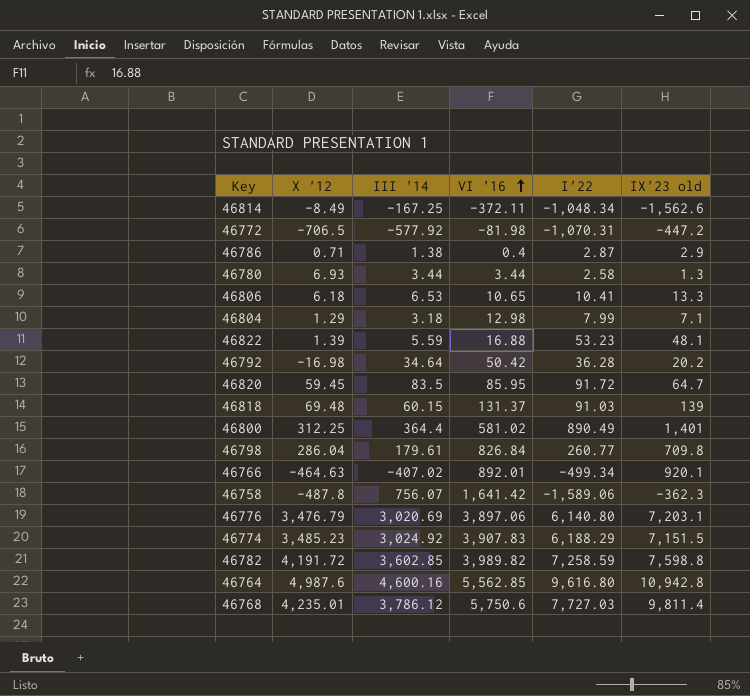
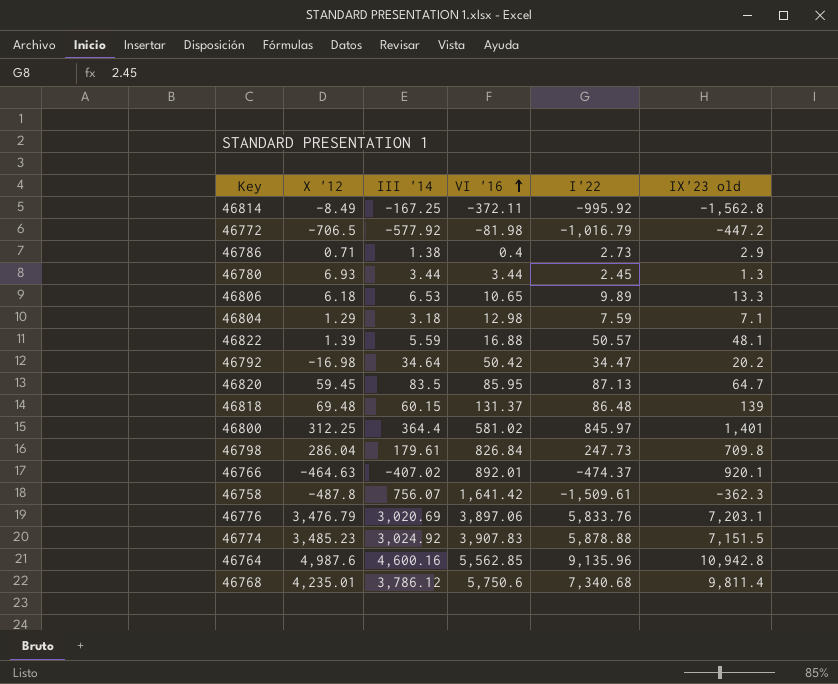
row 46782: 4,191.72 | 3,602.85 | 3,989.82 | 7,258.59 | 7,598.8 -> none
46814 | I'22: -1,048.34 -> -995.92
46814 | IX'23 old: -1,562.6 -> -1,562.8
46772 | I'22: -1,070.31 -> -1,016.79
46786 | I'22: 2.87 -> 2.73
46780 | I'22: 2.58 -> 2.45
46806 | I'22: 10.41 -> 9.89
46804 | I'22: 7.99 -> 7.59
46822 | I'22: 53.23 -> 50.57
46792 | I'22: 36.28 -> 34.47
46820 | I'22: 91.72 -> 87.13
46818 | I'22: 91.03 -> 86.48
46800 | I'22: 890.49 -> 845.97
46798 | I'22: 260.77 -> 247.73
46766 | I'22: -499.34 -> -474.37
46758 | I'22: -1,589.06 -> -1,509.61
46776 | I'22: 6,140.80 -> 5,833.76
46774 | I'22: 6,188.29 -> 5,878.88
46764 | I'22: 9,616.80 -> 9,135.96
46768 | I'22: 7,727.03 -> 7,340.68

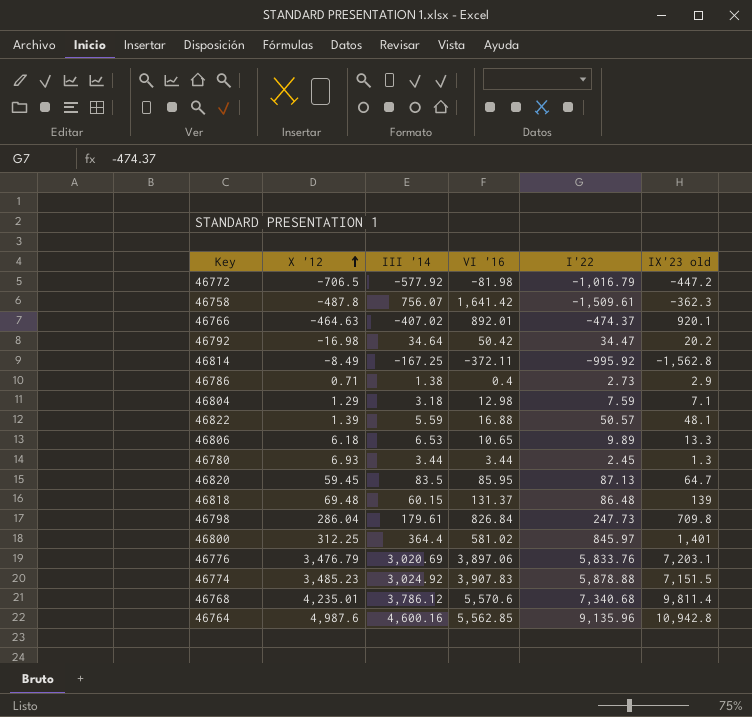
row order: VI '16 ascending -> X '12 ascending
46768 | VI '16: 5,750.6 -> 5,570.6

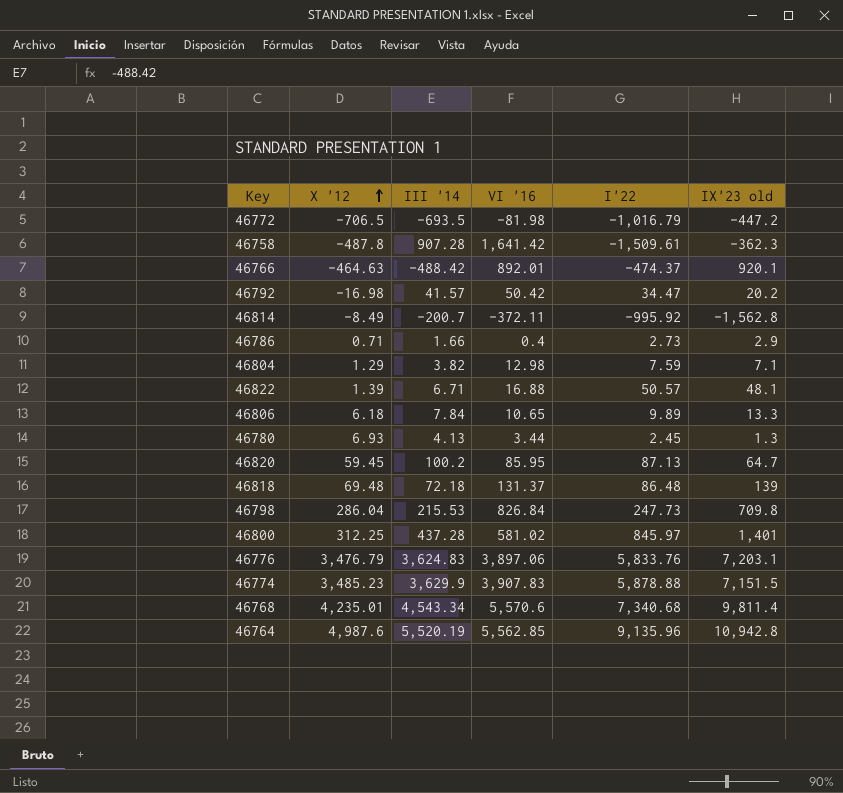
46772 | III '14: -577.92 -> -693.5
46758 | III '14: 756.07 -> 907.28
46766 | III '14: -407.02 -> -488.42
46792 | III '14: 34.64 -> 41.57
46814 | III '14: -167.25 -> -200.7
46786 | III '14: 1.38 -> 1.66
46804 | III '14: 3.18 -> 3.82
46822 | III '14: 5.59 -> 6.71
46806 | III '14: 6.53 -> 7.84
46780 | III '14: 3.44 -> 4.13
46820 | III '14: 83.5 -> 100.2
46818 | III '14: 60.15 -> 72.18
46798 | III '14: 179.61 -> 215.53
46800 | III '14: 364.4 -> 437.28
46776 | III '14: 3,020.69 -> 3,624.83
46774 | III '14: 3,024.92 -> 3,629.9
46768 | III '14: 3,786.12 -> 4,543.34
46764 | III '14: 4,600.16 -> 5,520.19

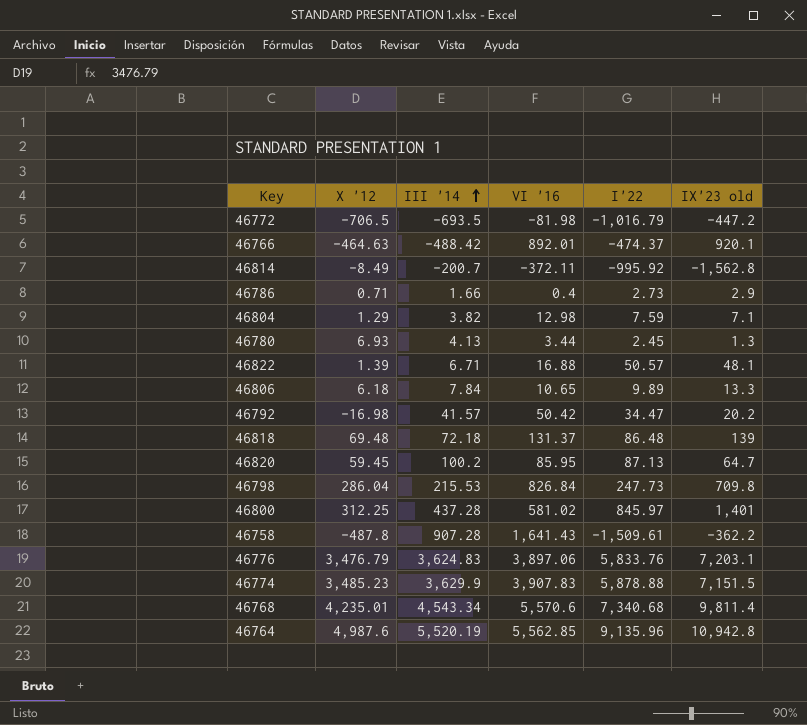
row order: X '12 ascending -> III '14 ascending
46758 | VI '16: 1,641.42 -> 1,641.43
46758 | IX'23 old: -362.3 -> -362.2

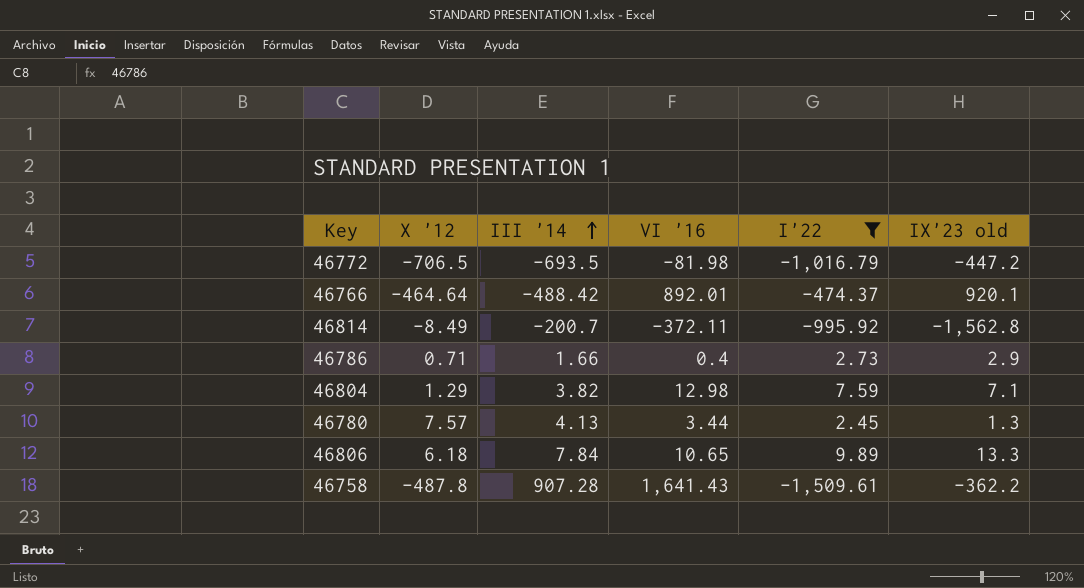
filter: none -> I'22 <= 9.89
46766 | X '12: -464.63 -> -464.64
46780 | X '12: 6.93 -> 7.57

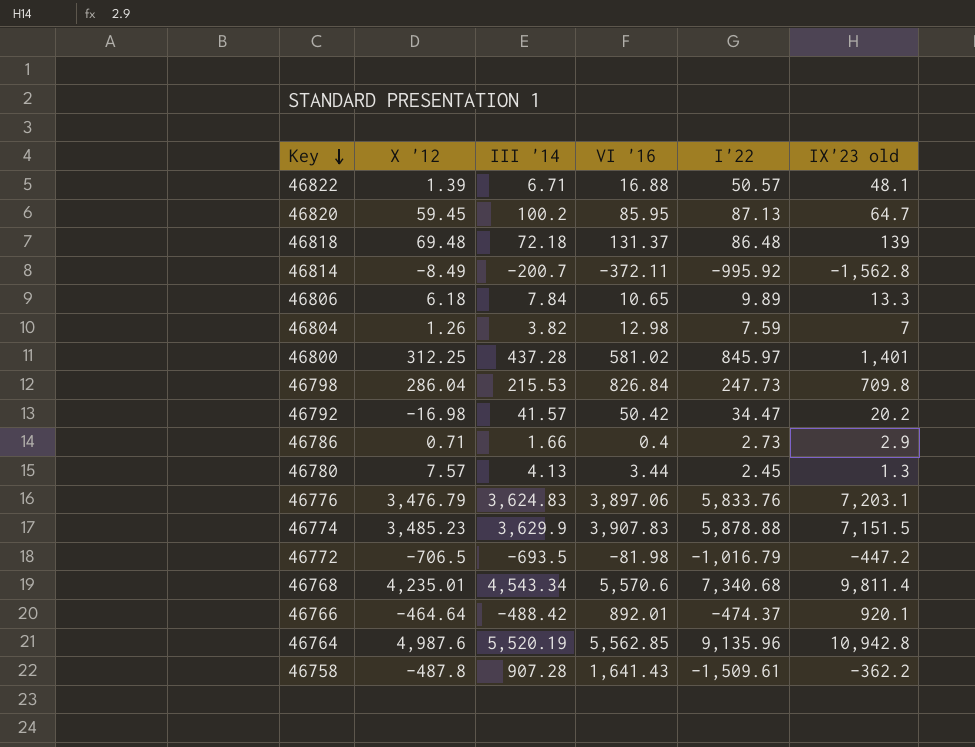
filter: I'22 <= 9.89 -> none
row order: III '14 ascending -> Key descending
46804 | X '12: 1.29 -> 1.26
46804 | IX'23 old: 7.1 -> 7

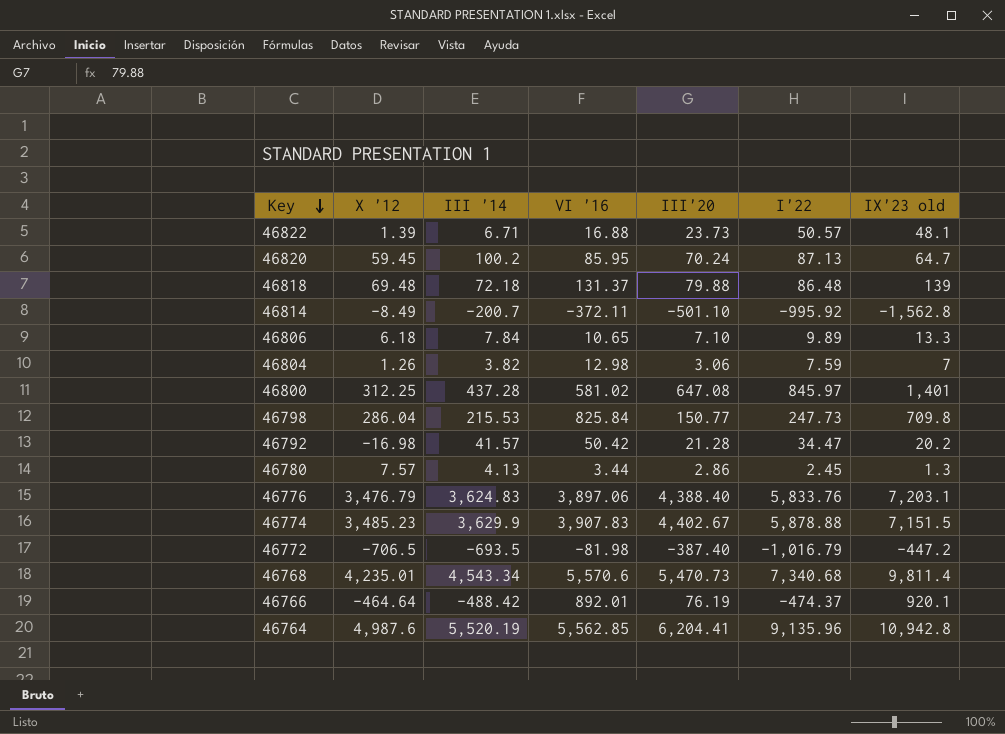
column III'20 | position: none -> 5
row 46786: 0.71 | 1.66 | 0.4 | 2.73 | 2.9 -> none
row 46758: -487.8 | 907.28 | 1,641.43 | -1,509.61 | -362.2 -> none
46798 | VI '16: 826.84 -> 825.84

